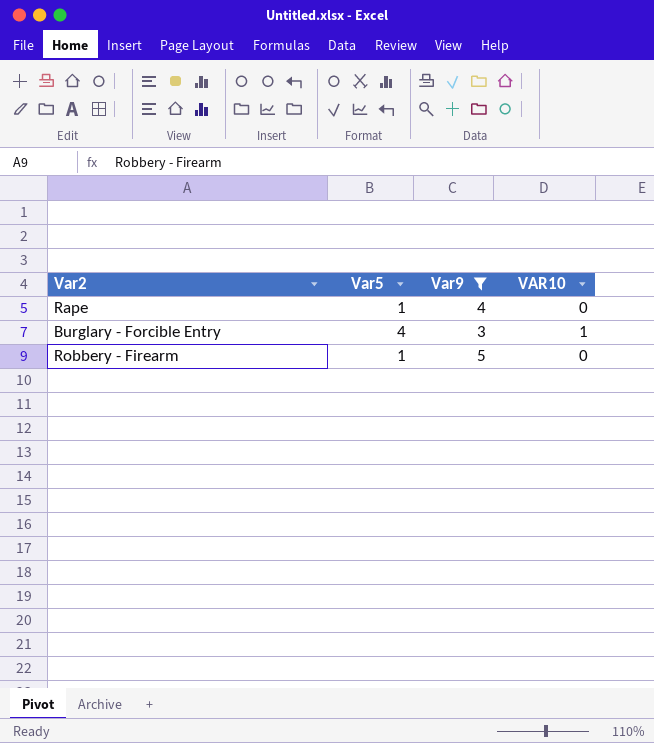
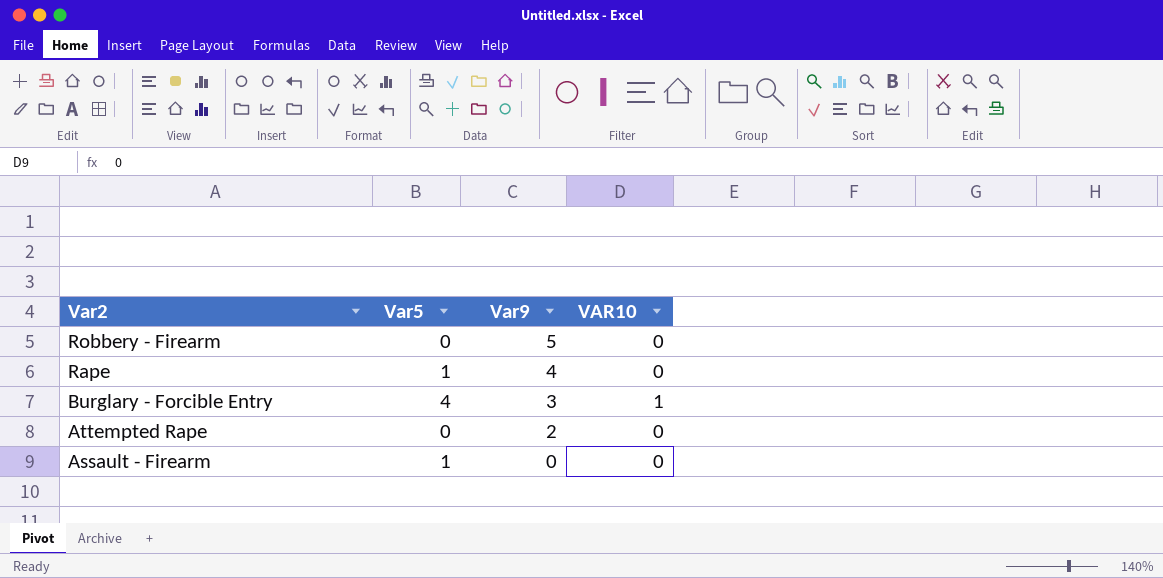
filter: Var9 >= 3 -> none
row order: none -> Var2 descending
Robbery - Firearm | Var5: 1 -> 0

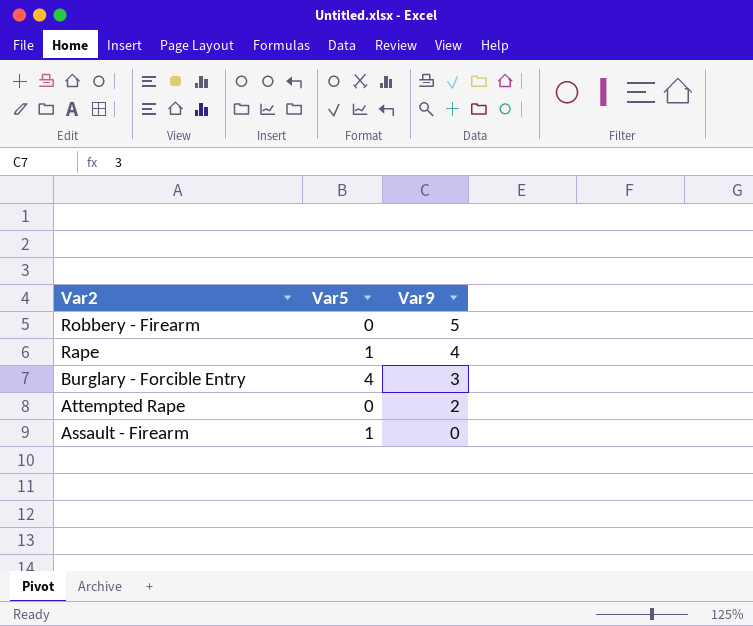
column VAR10 | position: 4 -> none

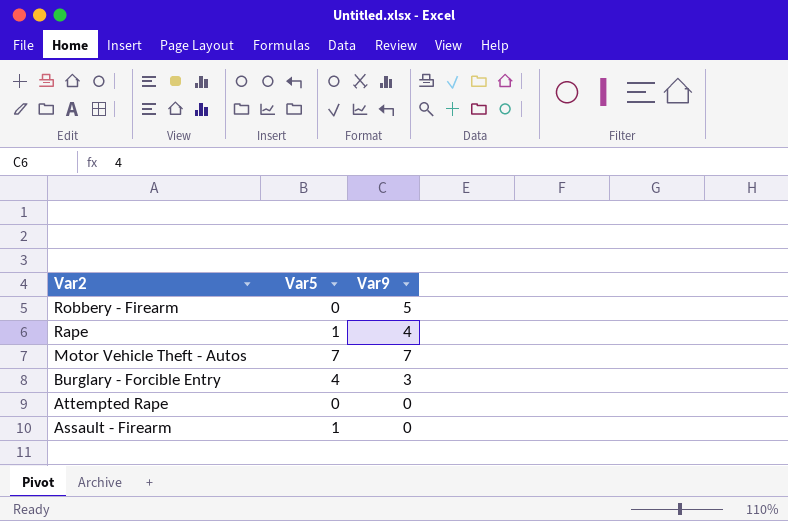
row Motor Vehicle Theft - Autos: none -> 7 | 7
Attempted Rape | Var9: 2 -> 0

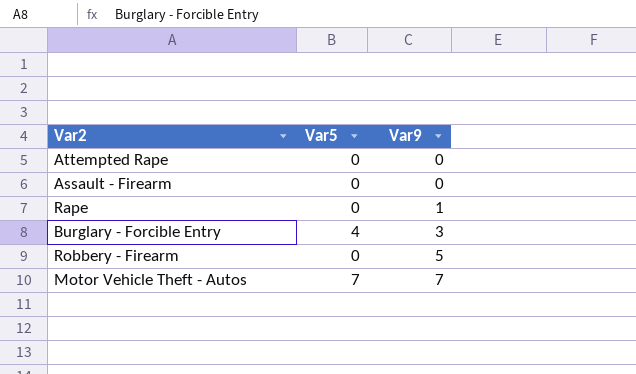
row order: Var2 descending -> Var9 ascending
Assault - Firearm | Var5: 1 -> 0
Rape | Var5: 1 -> 0
Rape | Var9: 4 -> 1

